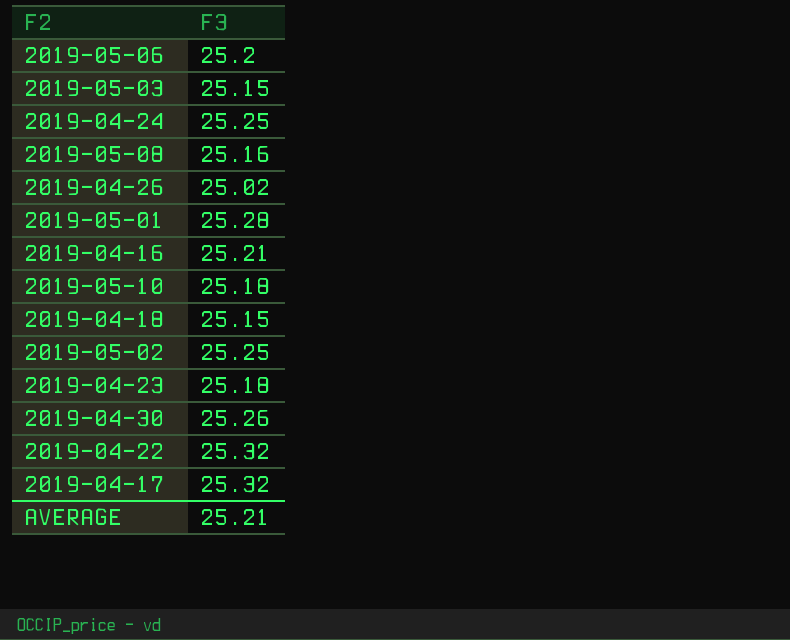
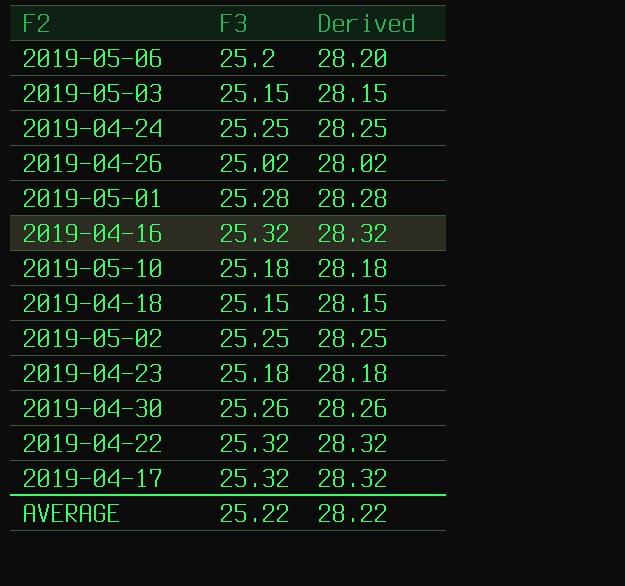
column Derived | formula: none -> [F3] + 3
row 2019-05-08: 25.16 -> none
2019-04-16 | F3: 25.21 -> 25.32
AVERAGE | F3: 25.21 -> 25.22

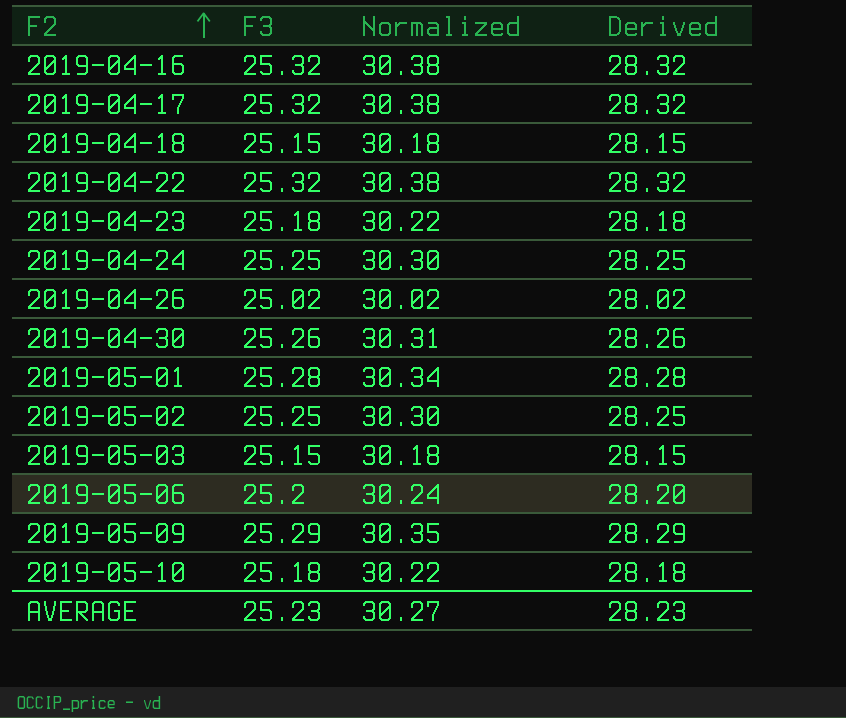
row order: none -> F2 ascending
column Normalized | formula: none -> [F3] * 1.2
row 2019-05-09: none -> 25.29 | 30.35 | 28.29
AVERAGE | F3: 25.22 -> 25.23
AVERAGE | Derived: 28.22 -> 28.23

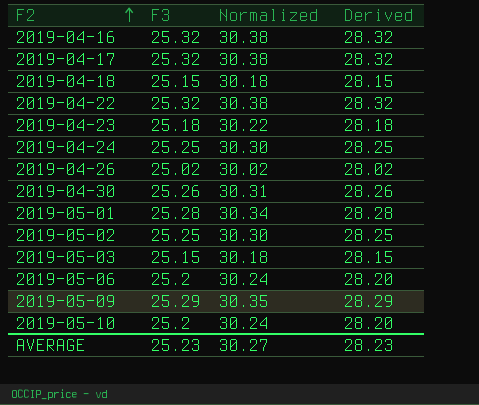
2019-05-10 | F3: 25.18 -> 25.2
2019-05-10 | Normalized: 30.22 -> 30.24
2019-05-10 | Derived: 28.18 -> 28.20

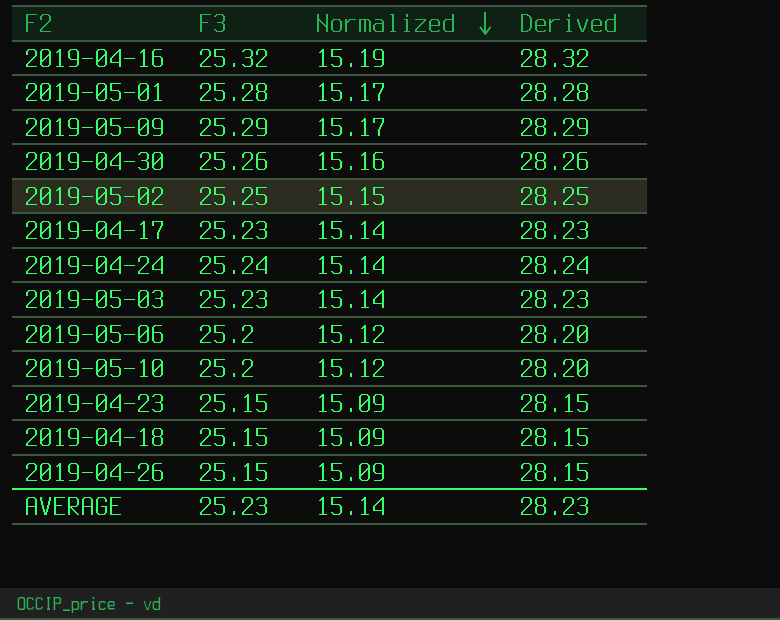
row order: F2 ascending -> Normalized descending
column Normalized | formula: [F3] * 1.2 -> [F3] * 0.6
row 2019-04-22: 25.32 | 30.38 | 28.32 -> none
2019-04-17 | F3: 25.32 -> 25.23
2019-04-17 | Derived: 28.32 -> 28.23
2019-04-24 | F3: 25.25 -> 25.24
2019-04-24 | Derived: 28.25 -> 28.24
2019-05-03 | F3: 25.15 -> 25.23
2019-05-03 | Derived: 28.15 -> 28.23
2019-04-23 | F3: 25.18 -> 25.15
2019-04-23 | Derived: 28.18 -> 28.15
2019-04-26 | F3: 25.02 -> 25.15
2019-04-26 | Derived: 28.02 -> 28.15
AVERAGE | Normalized: 30.27 -> 15.14

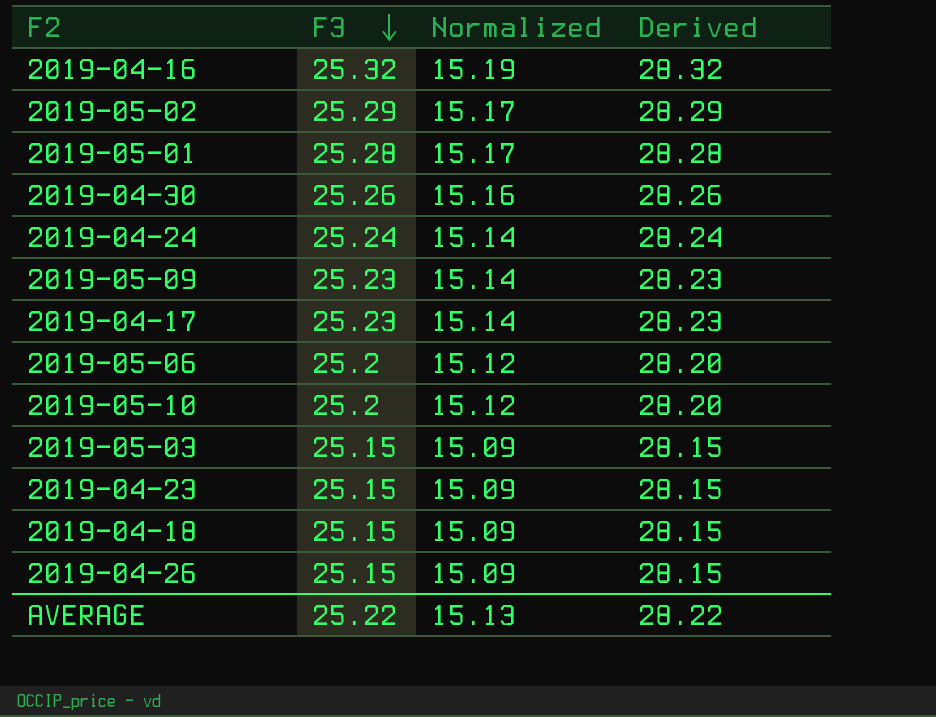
row order: Normalized descending -> F3 descending
2019-05-02 | F3: 25.25 -> 25.29
2019-05-02 | Normalized: 15.15 -> 15.17
2019-05-02 | Derived: 28.25 -> 28.29
2019-05-09 | F3: 25.29 -> 25.23
2019-05-09 | Normalized: 15.17 -> 15.14
2019-05-09 | Derived: 28.29 -> 28.23
2019-05-03 | F3: 25.23 -> 25.15
2019-05-03 | Normalized: 15.14 -> 15.09
2019-05-03 | Derived: 28.23 -> 28.15
AVERAGE | F3: 25.23 -> 25.22
AVERAGE | Normalized: 15.14 -> 15.13
AVERAGE | Derived: 28.23 -> 28.22

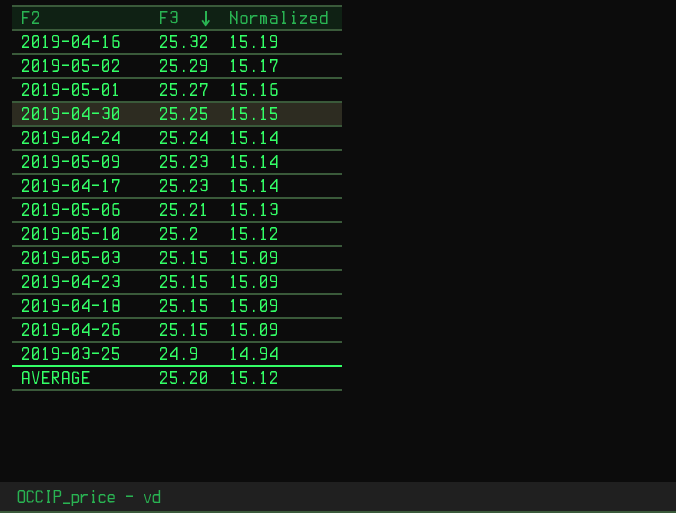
column Derived | formula: [F3] + 3 -> none
2019-05-01 | F3: 25.28 -> 25.27
2019-05-01 | Normalized: 15.17 -> 15.16
2019-04-30 | F3: 25.26 -> 25.25
2019-04-30 | Normalized: 15.16 -> 15.15
2019-05-06 | F3: 25.2 -> 25.21
2019-05-06 | Normalized: 15.12 -> 15.13
row 2019-03-25: none -> 24.9 | 14.94
AVERAGE | F3: 25.22 -> 25.20
AVERAGE | Normalized: 15.13 -> 15.12

